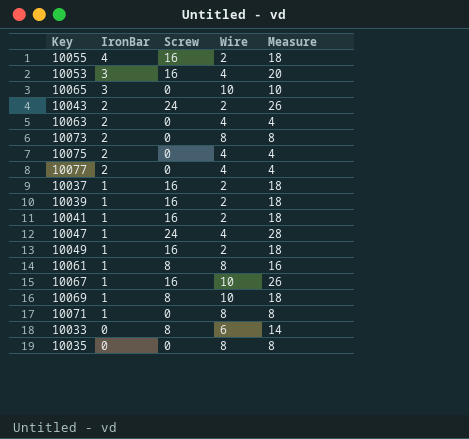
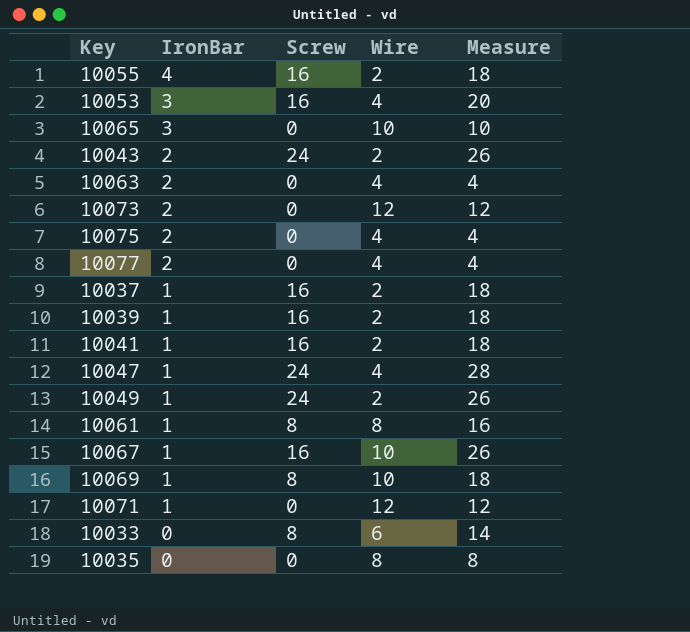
10073 | Wire: 8 -> 12
10073 | Measure: 8 -> 12
10049 | Screw: 16 -> 24
10049 | Measure: 18 -> 26
10071 | Wire: 8 -> 12
10071 | Measure: 8 -> 12

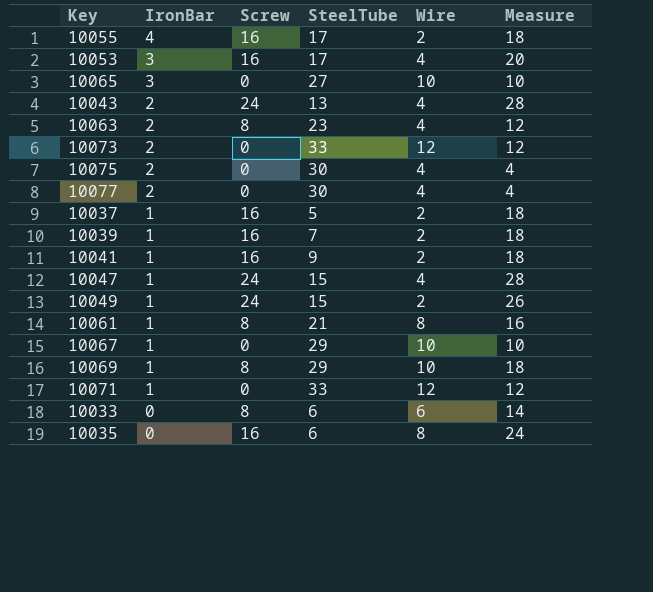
column SteelTube | position: none -> 4
10043 | Wire: 2 -> 4
10043 | Measure: 26 -> 28
10063 | Screw: 0 -> 8
10063 | Measure: 4 -> 12
10067 | Screw: 16 -> 0
10067 | Measure: 26 -> 10
10035 | Screw: 0 -> 16
10035 | Measure: 8 -> 24

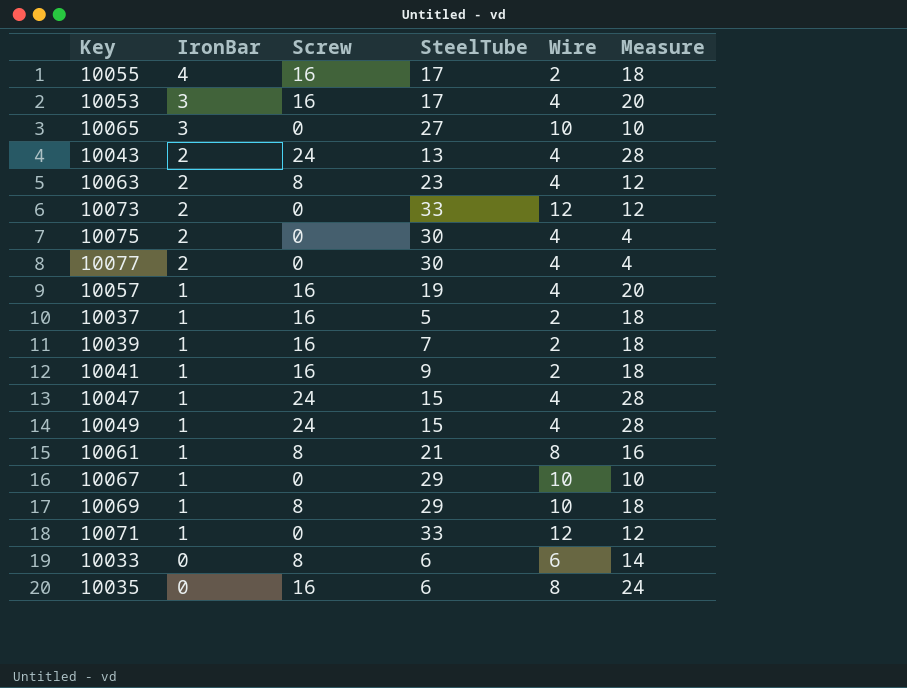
row 10057: none -> 1 | 16 | 19 | 4 | 20
10049 | Wire: 2 -> 4
10049 | Measure: 26 -> 28

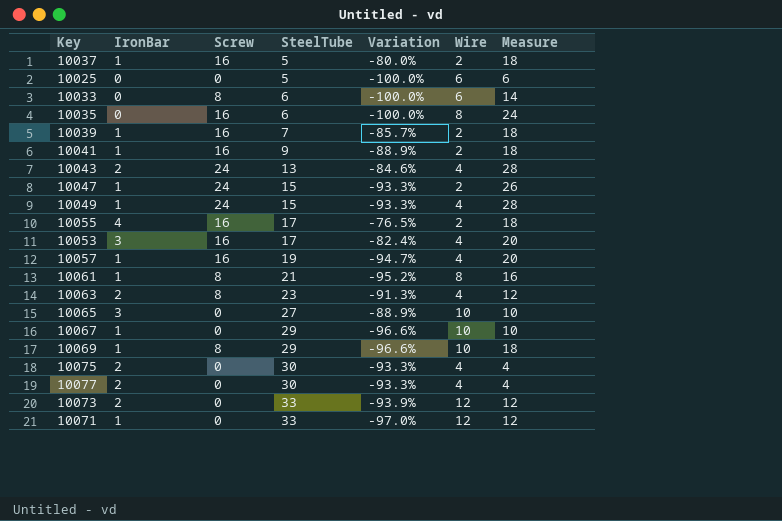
row order: IronBar descending -> SteelTube ascending
column Variation | formula: none -> ([IronBar] - [SteelTube]) / [SteelTube]
row 10025: none -> 0 | 0 | 5 | -100.0% | 6 | 6
10047 | Wire: 4 -> 2
10047 | Measure: 28 -> 26

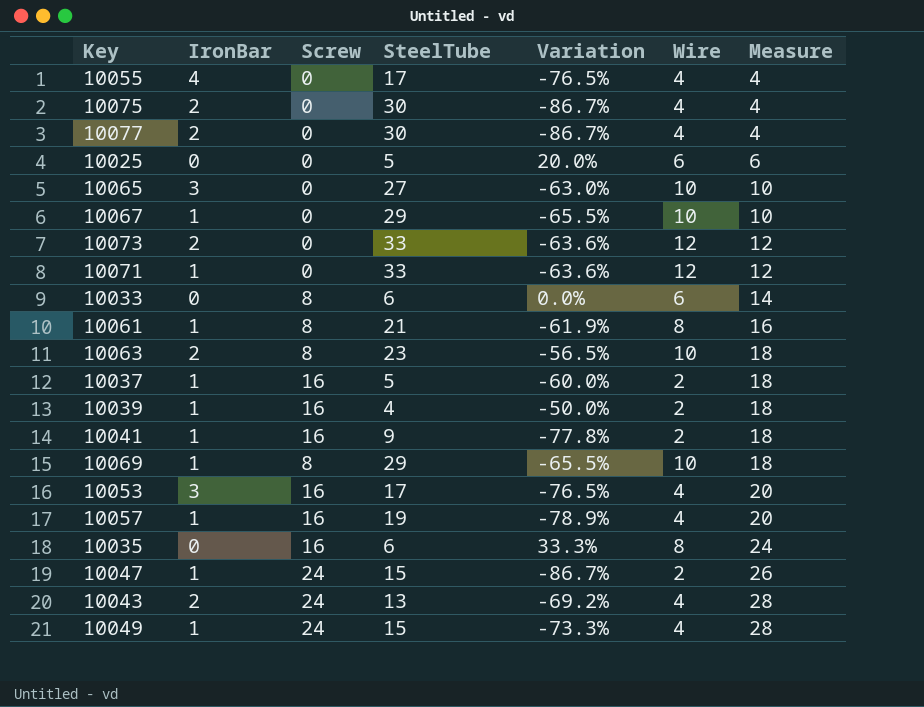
row order: SteelTube ascending -> Measure ascending
column Variation | formula: ([IronBar] - [SteelTube]) / [SteelTube] -> ([Wire] - [SteelTube]) / [SteelTube]
10055 | Screw: 16 -> 0
10055 | Wire: 2 -> 4
10055 | Measure: 18 -> 4
10063 | Wire: 4 -> 10
10063 | Measure: 12 -> 18
10039 | SteelTube: 7 -> 4

